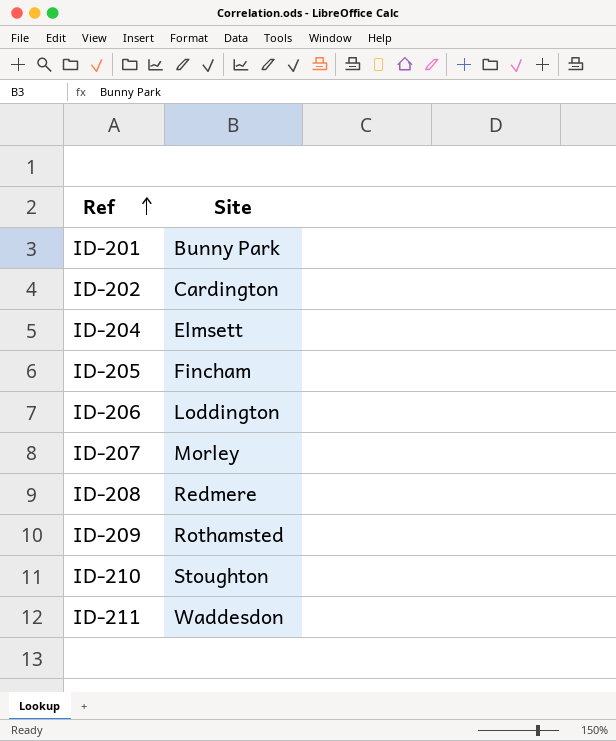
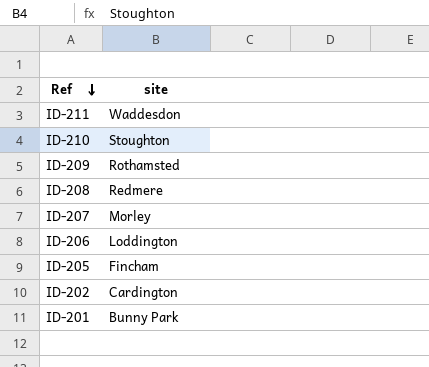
row order: Ref ascending -> Ref descending
column name: Site -> site
row ID-204: Elmsett -> none

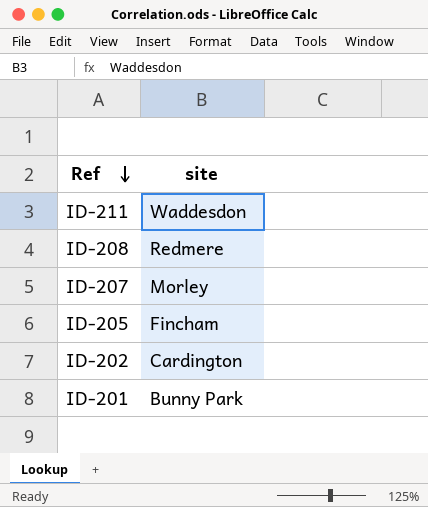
row ID-210: Stoughton -> none
row ID-209: Rothamsted -> none
row ID-206: Loddington -> none

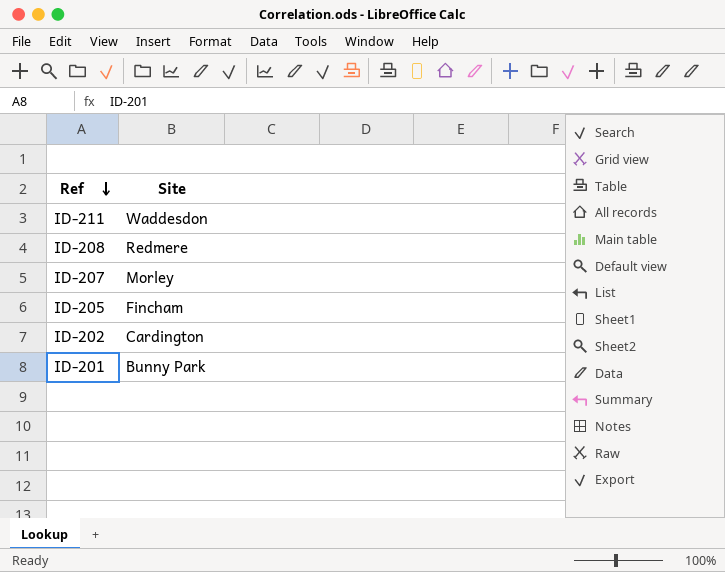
column name: site -> Site

